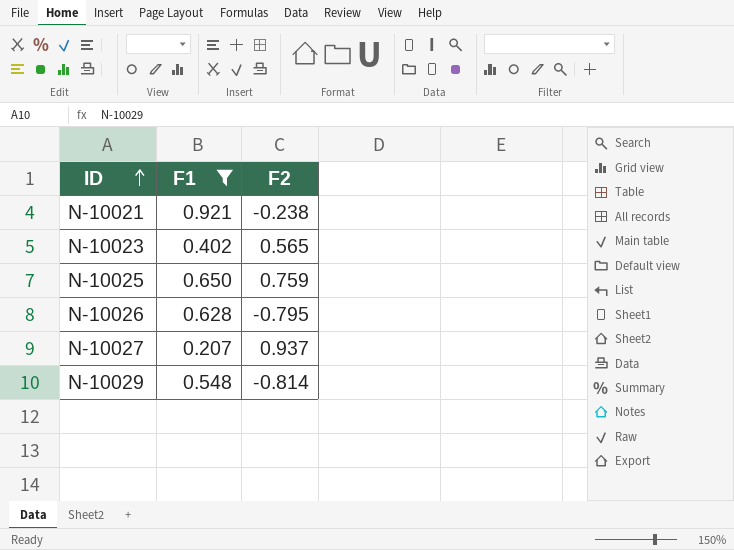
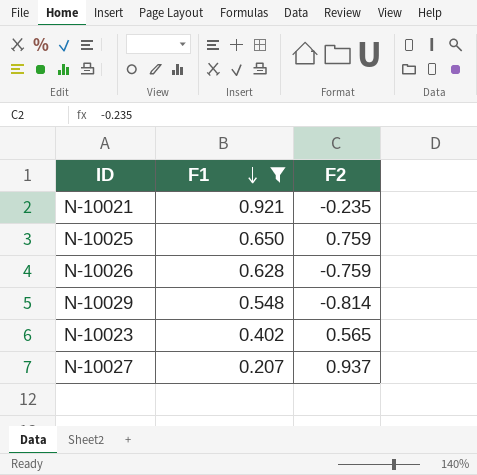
row order: ID ascending -> F1 descending
N-10021 | F2: -0.238 -> -0.235
N-10026 | F2: -0.795 -> -0.759

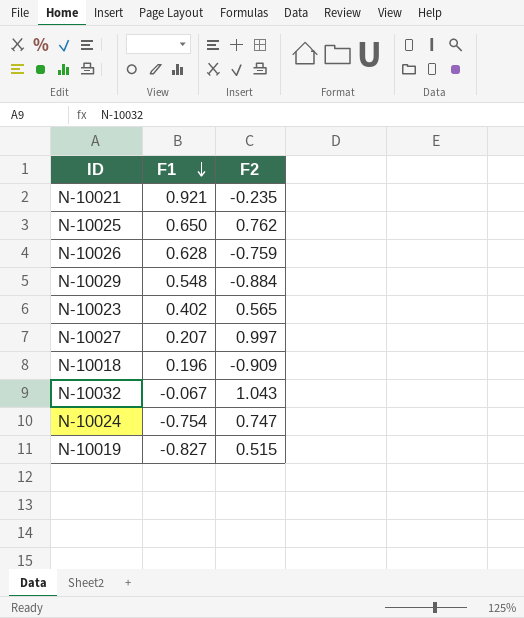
filter: F1 >= 0.207 -> none
N-10025 | F2: 0.759 -> 0.762
N-10029 | F2: -0.814 -> -0.884
N-10027 | F2: 0.937 -> 0.997

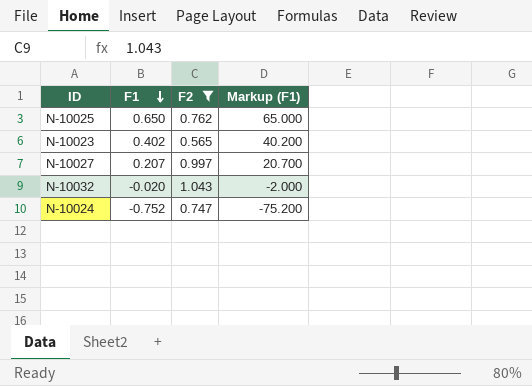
filter: none -> F2 >= 0.565
column Markup (F1) | formula: none -> [F1] * 100
N-10032 | F1: -0.067 -> -0.020
N-10024 | F1: -0.754 -> -0.752

